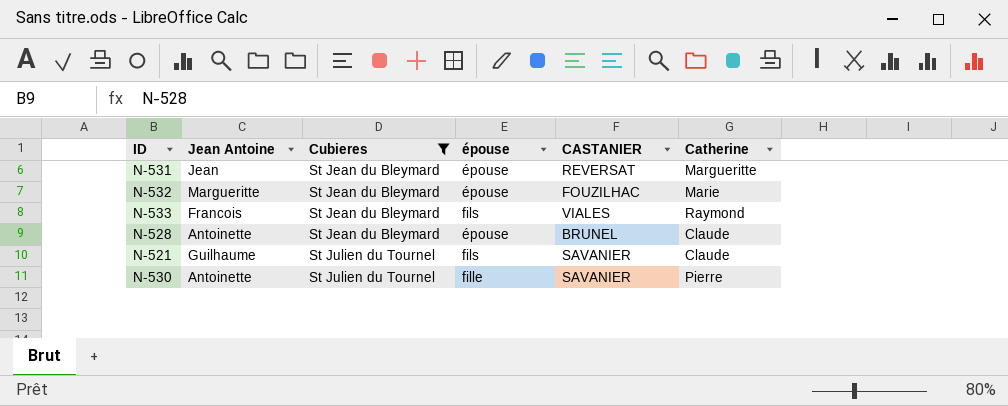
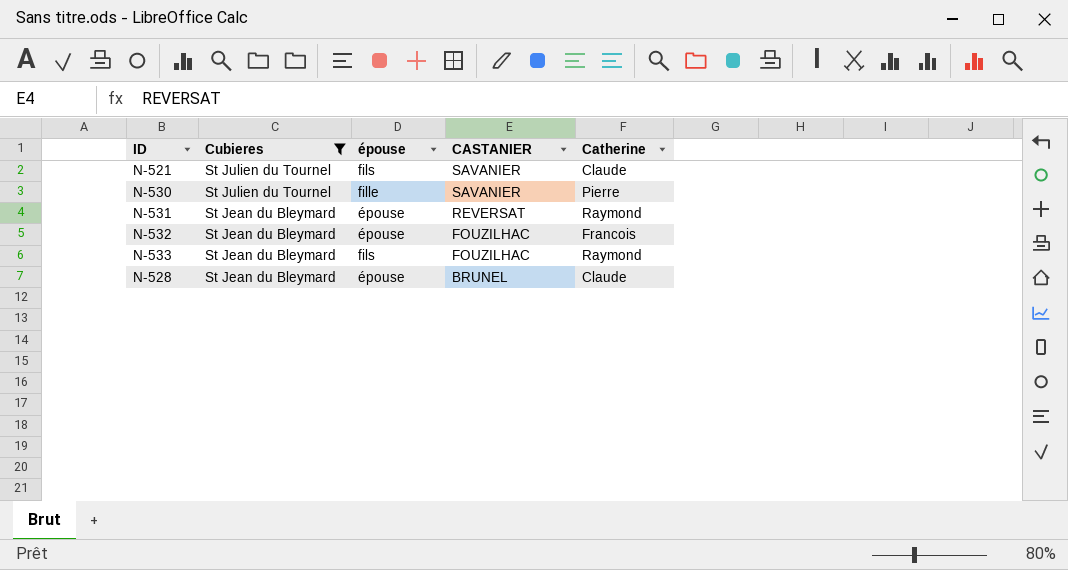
row order: Cubieres ascending -> Cubieres descending
column Jean Antoine | position: 2 -> none
N-531 | Catherine: Margueritte -> Raymond
N-532 | Catherine: Marie -> Francois
N-533 | CASTANIER: VIALES -> FOUZILHAC

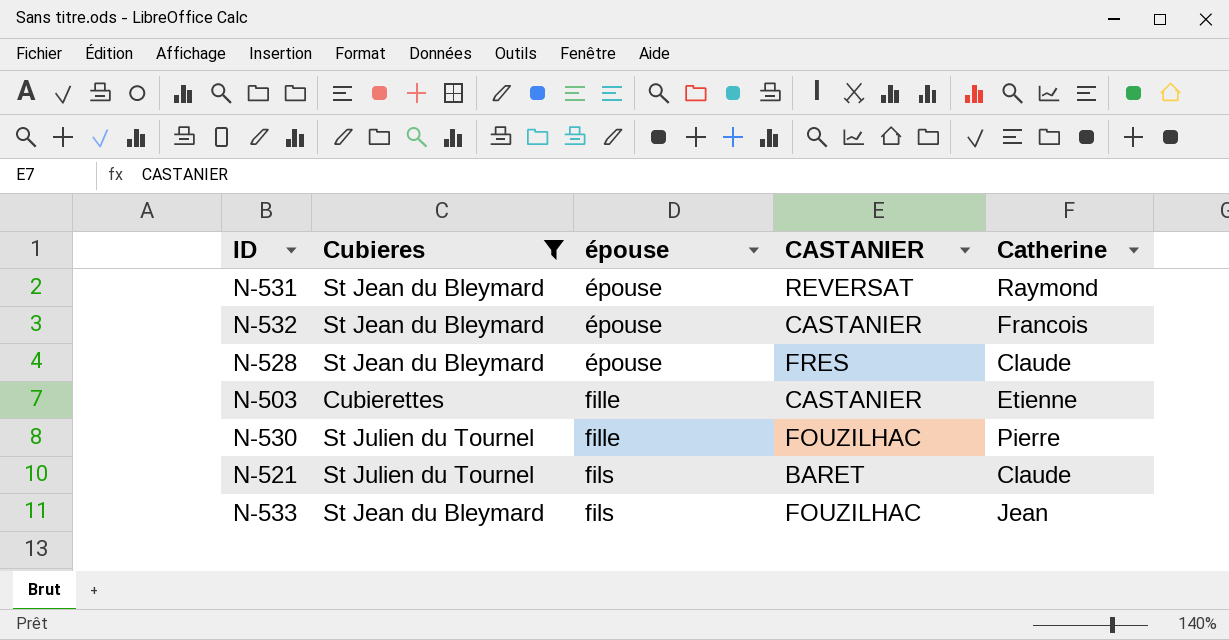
row order: Cubieres descending -> épouse ascending
N-532 | CASTANIER: FOUZILHAC -> CASTANIER
N-528 | CASTANIER: BRUNEL -> FRES
row N-503: none -> Cubierettes | fille | CASTANIER | Etienne
N-530 | CASTANIER: SAVANIER -> FOUZILHAC
N-521 | CASTANIER: SAVANIER -> BARET
N-533 | Catherine: Raymond -> Jean

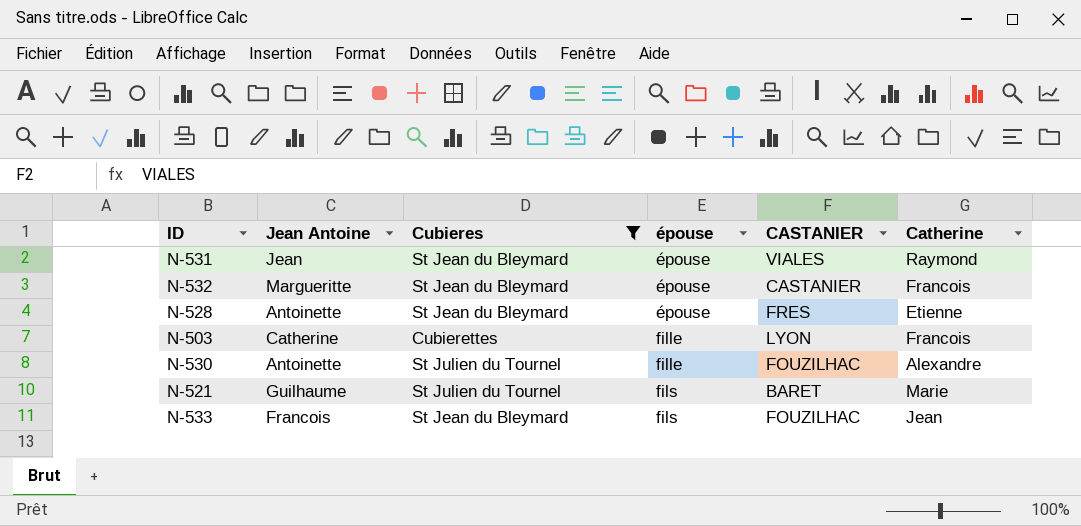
column Jean Antoine | position: none -> 2
N-531 | CASTANIER: REVERSAT -> VIALES
N-528 | Catherine: Claude -> Etienne
N-503 | CASTANIER: CASTANIER -> LYON
N-503 | Catherine: Etienne -> Francois
N-530 | Catherine: Pierre -> Alexandre
N-521 | Catherine: Claude -> Marie

